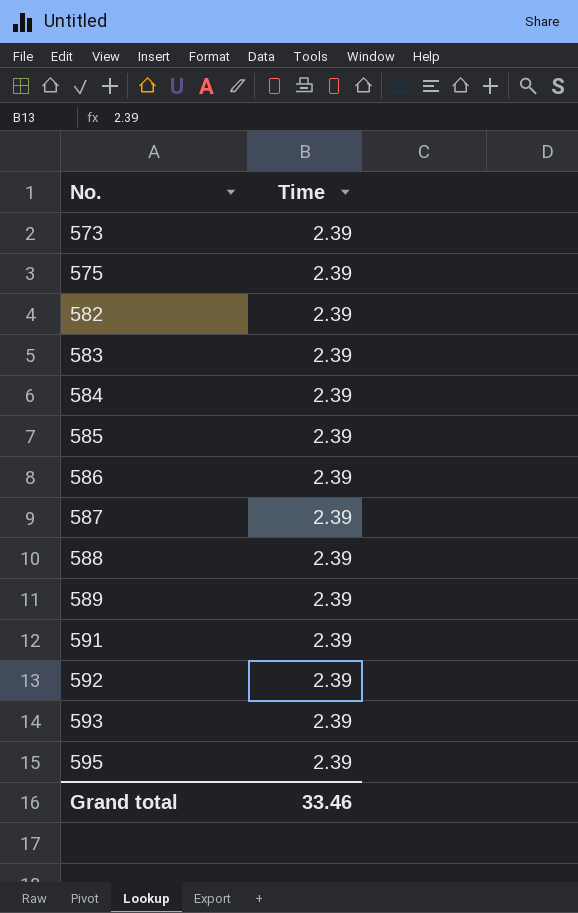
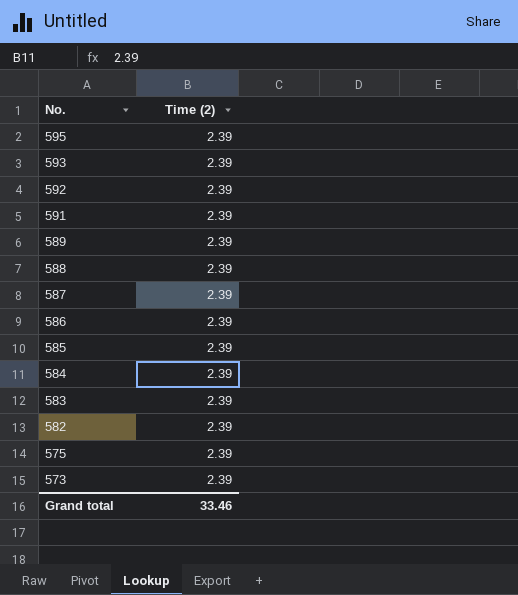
row order: No. ascending -> No. descending
column name: Time -> Time (2)

